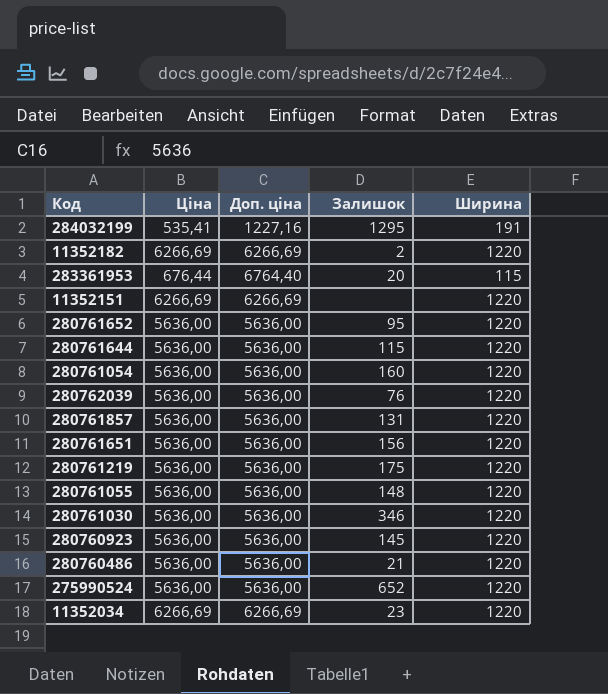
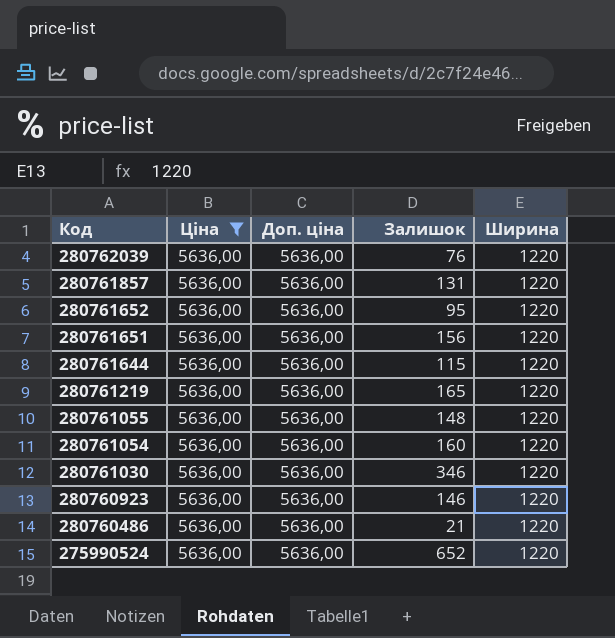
filter: none -> Ціна = 5636,00
row order: none -> Код descending
280761219 | Залишок: 175 -> 165
280760923 | Залишок: 145 -> 146

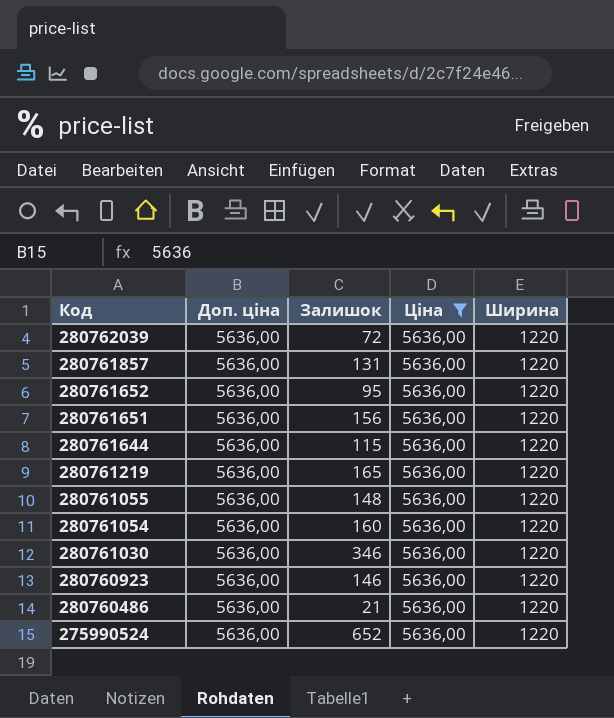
column Ціна | position: 2 -> 4
280762039 | Залишок: 76 -> 72

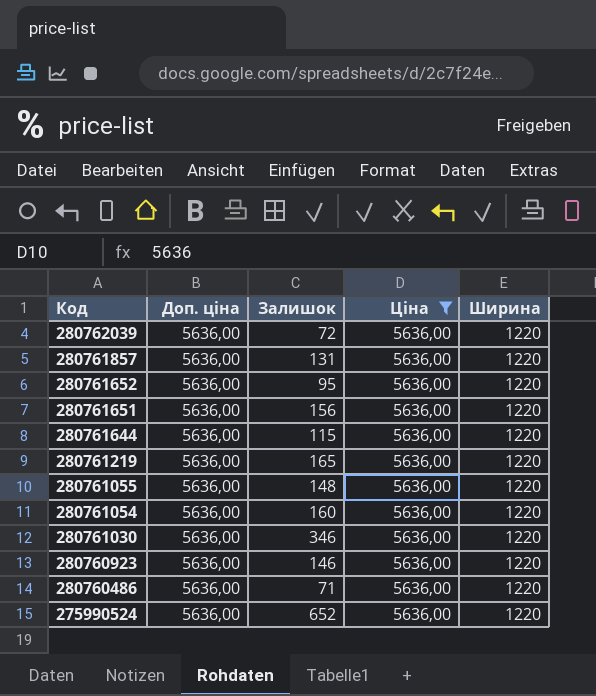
280760486 | Залишок: 21 -> 71

